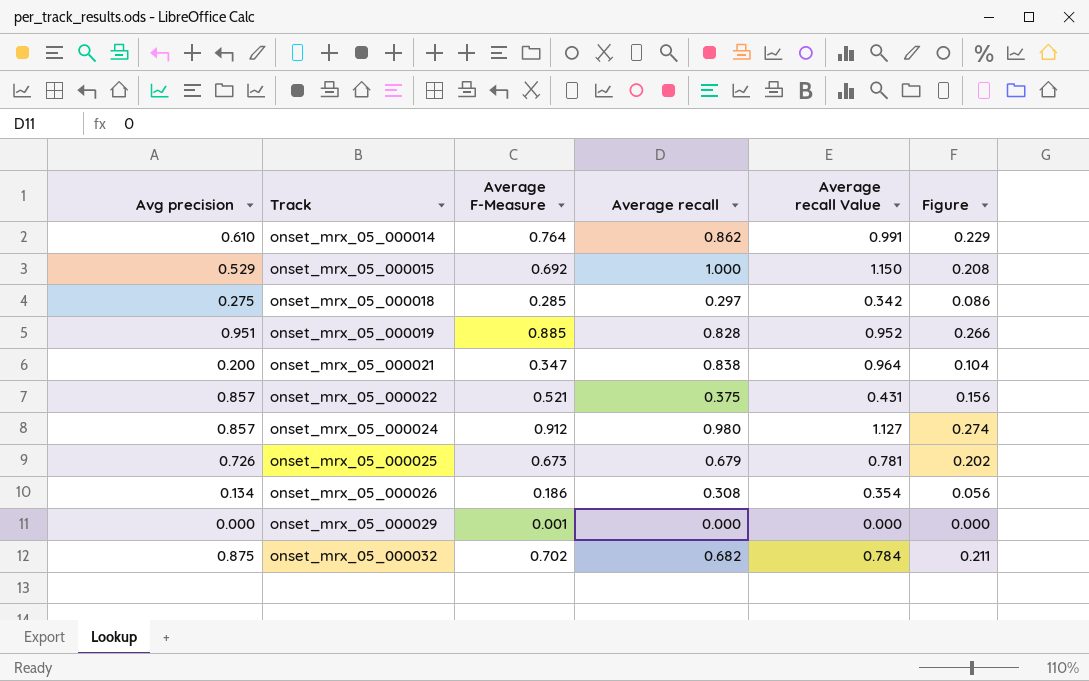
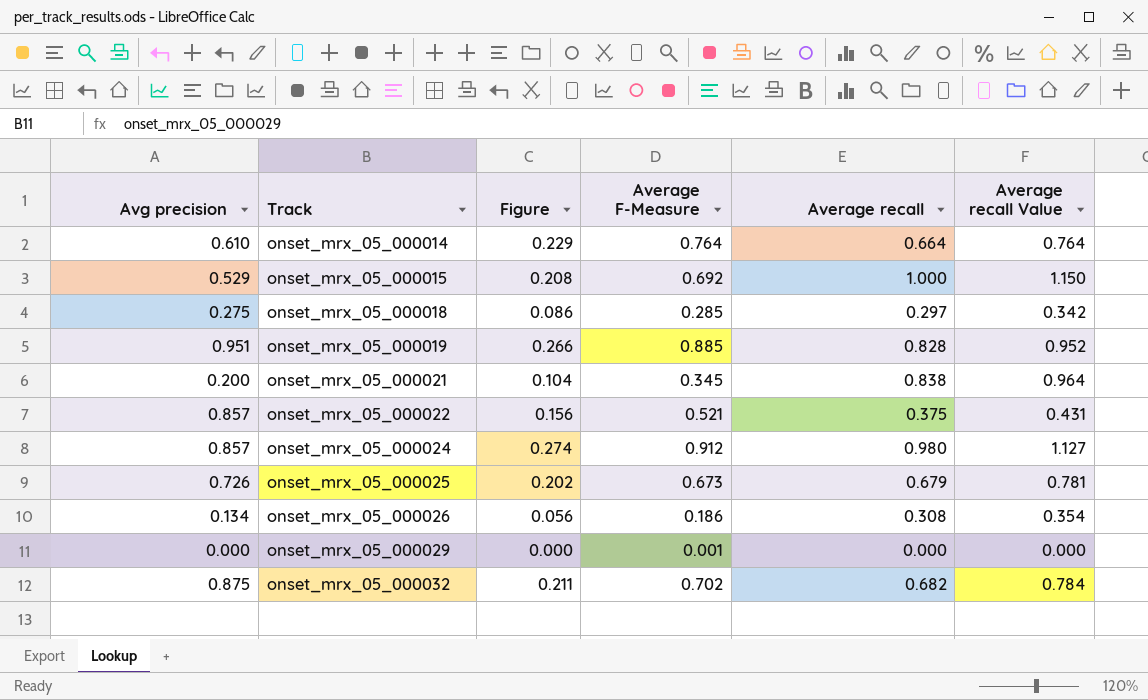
column Figure | position: 6 -> 3
onset_mrx_05_000014 | Average recall: 0.862 -> 0.664
onset_mrx_05_000014 | Average recall Value: 0.991 -> 0.764
onset_mrx_05_000021 | Average F-Measure: 0.347 -> 0.345

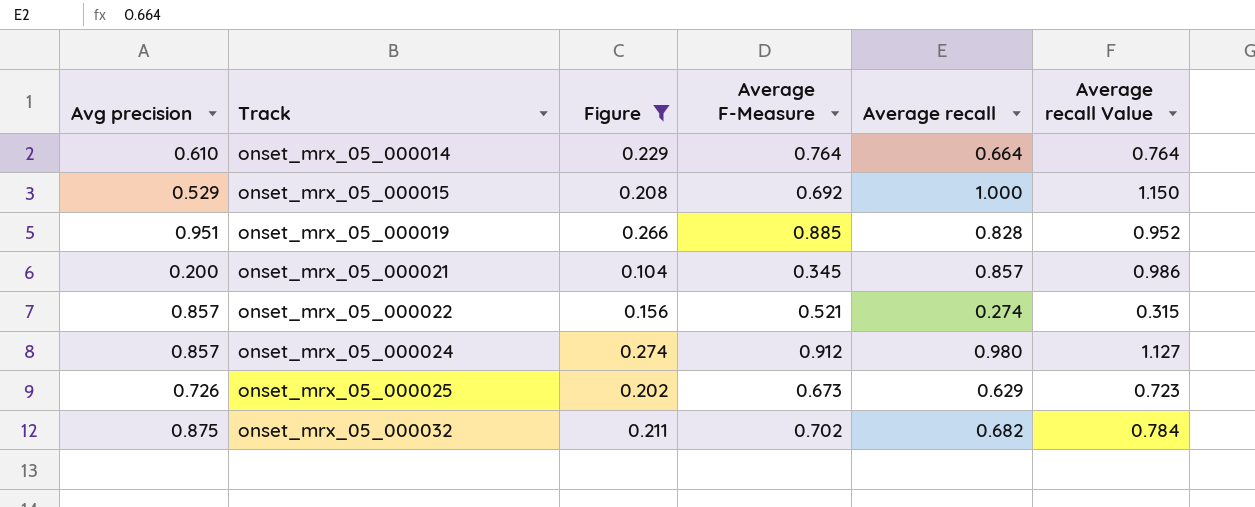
filter: none -> Figure >= 0.104
onset_mrx_05_000021 | Average recall: 0.838 -> 0.857
onset_mrx_05_000021 | Average recall Value: 0.964 -> 0.986
onset_mrx_05_000022 | Average recall: 0.375 -> 0.274
onset_mrx_05_000022 | Average recall Value: 0.431 -> 0.315
onset_mrx_05_000025 | Average recall: 0.679 -> 0.629
onset_mrx_05_000025 | Average recall Value: 0.781 -> 0.723

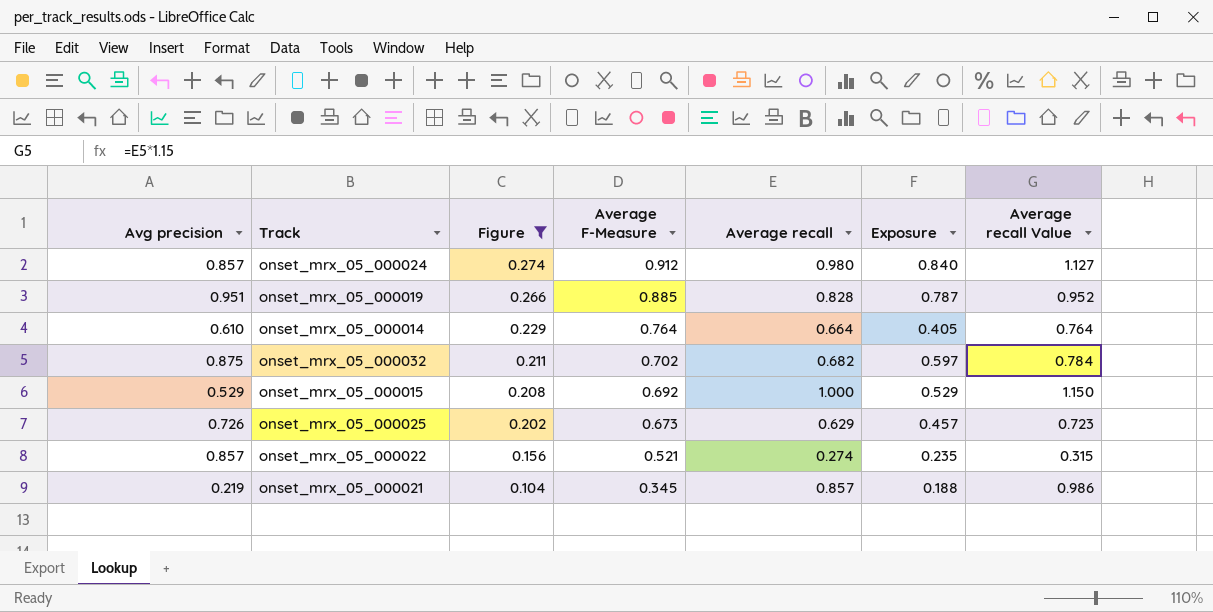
row order: Track ascending -> Figure descending
column Exposure | formula: none -> [Avg precision] * [Average recall]
onset_mrx_05_000021 | Avg precision: 0.200 -> 0.219

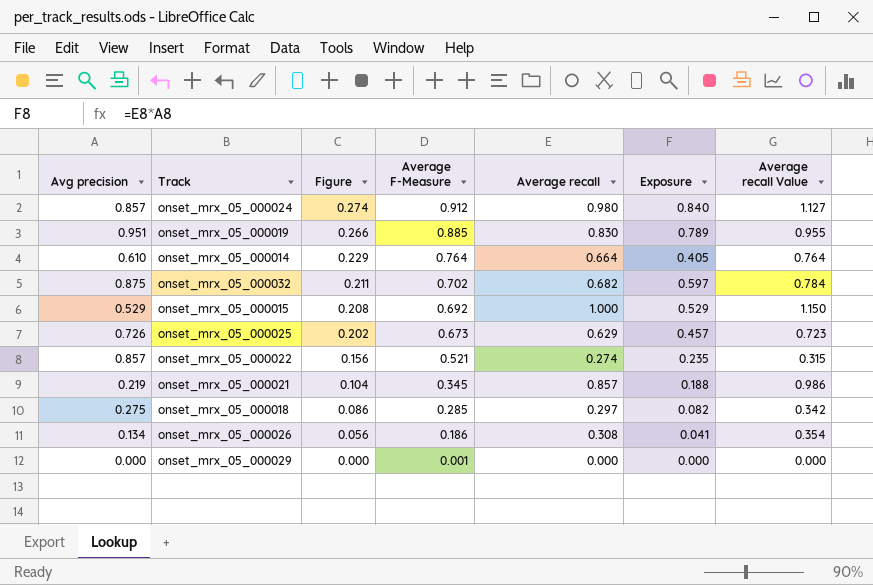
filter: Figure >= 0.104 -> none
onset_mrx_05_000019 | Average recall: 0.828 -> 0.830
onset_mrx_05_000019 | Exposure: 0.787 -> 0.789
onset_mrx_05_000019 | Average recall Value: 0.952 -> 0.955

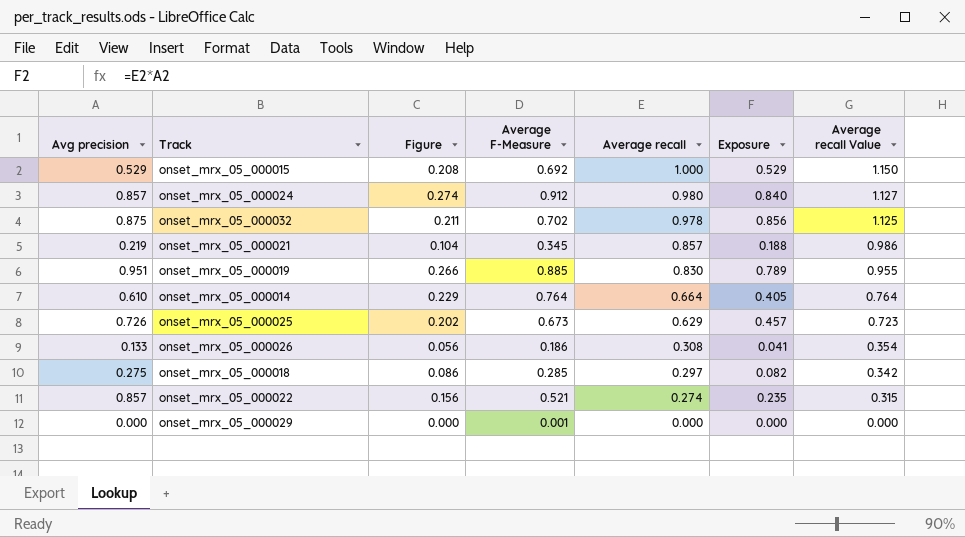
row order: Figure descending -> Average recall descending
onset_mrx_05_000032 | Average recall: 0.682 -> 0.978
onset_mrx_05_000032 | Exposure: 0.597 -> 0.856
onset_mrx_05_000032 | Average recall Value: 0.784 -> 1.125
onset_mrx_05_000026 | Avg precision: 0.134 -> 0.133

